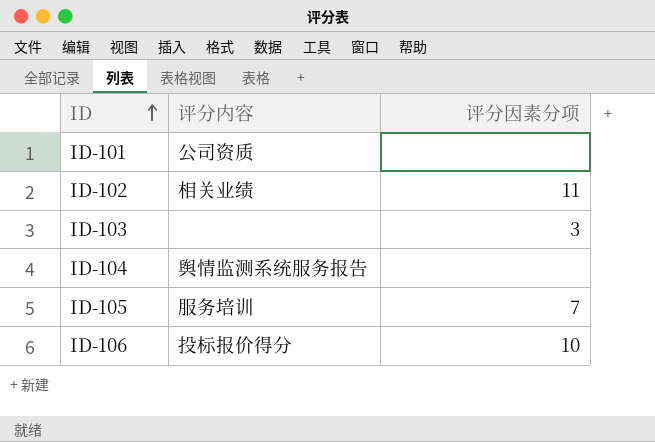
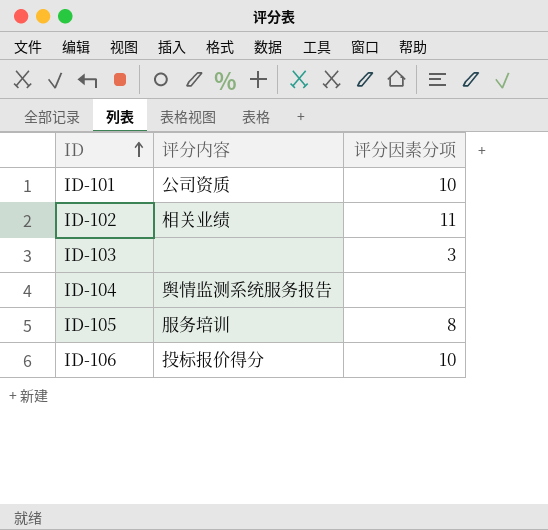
ID-101 | 评分因素分项: none -> 10
ID-105 | 评分因素分项: 7 -> 8

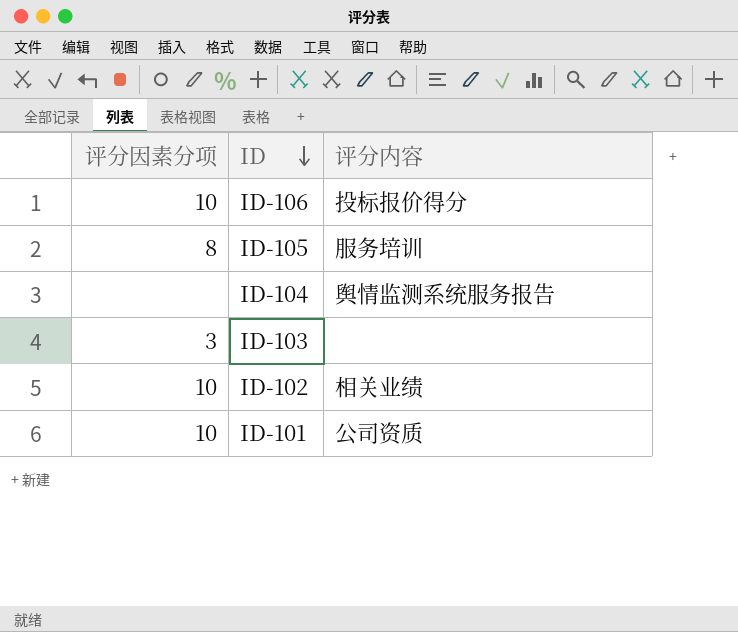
row order: ID ascending -> ID descending
column 评分因素分项 | position: 3 -> 1
ID-102 | 评分因素分项: 11 -> 10

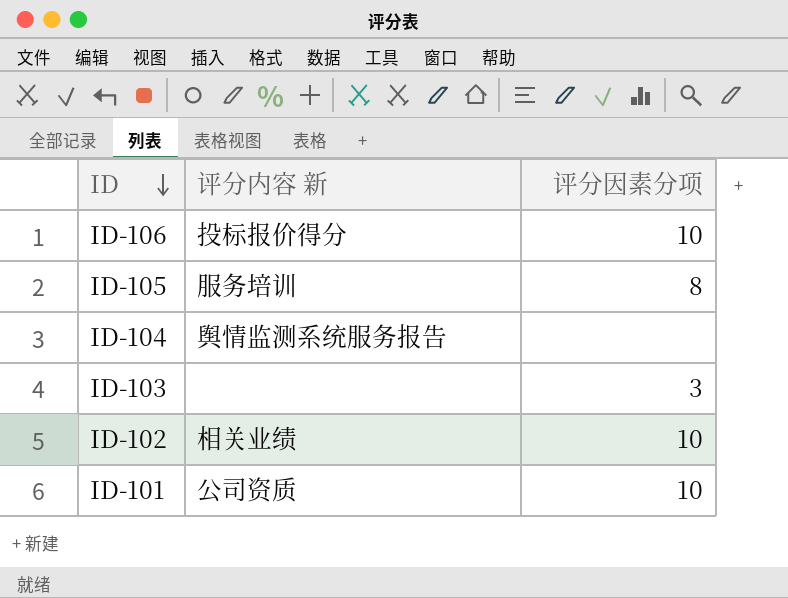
column name: 评分内容 -> 评分内容 新
column 评分因素分项 | position: 1 -> 3

